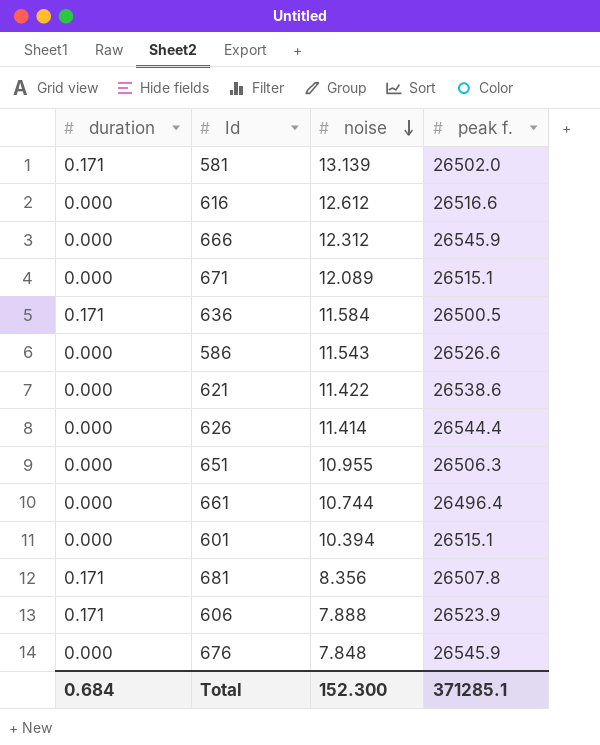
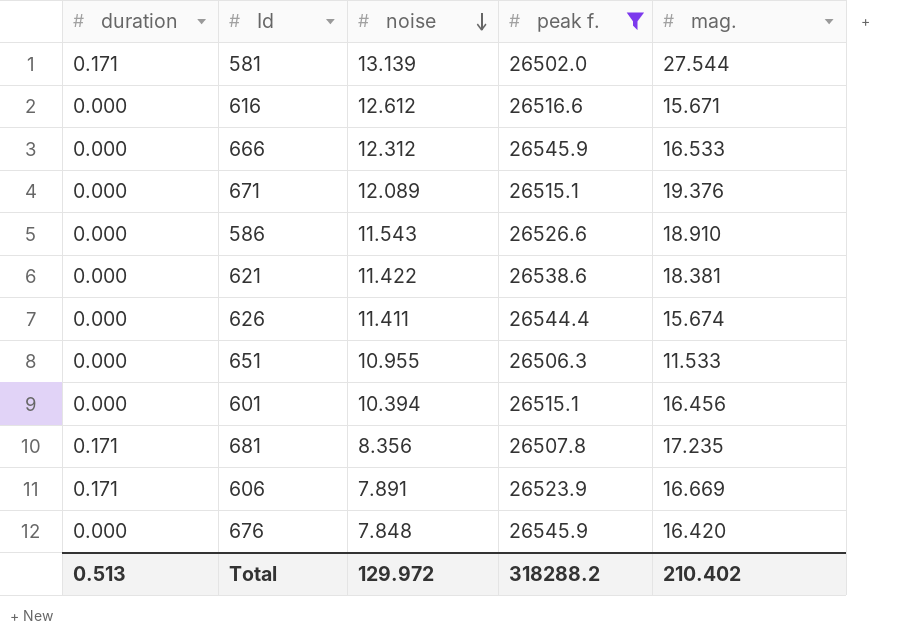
filter: none -> peak f. >= 26502.0
column mag. | position: none -> 5
626 | noise: 11.414 -> 11.411
606 | noise: 7.888 -> 7.891
Total | duration: 0.684 -> 0.513
Total | noise: 152.300 -> 129.972
Total | peak f.: 371285.1 -> 318288.2

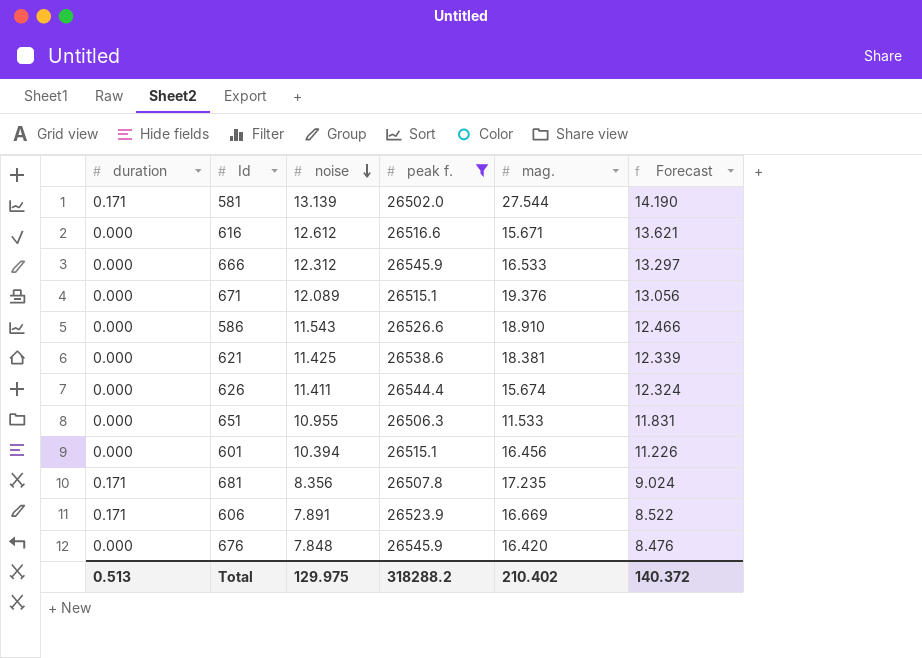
column Forecast | formula: none -> [noise] * 1.08
621 | noise: 11.422 -> 11.425
Total | noise: 129.972 -> 129.975

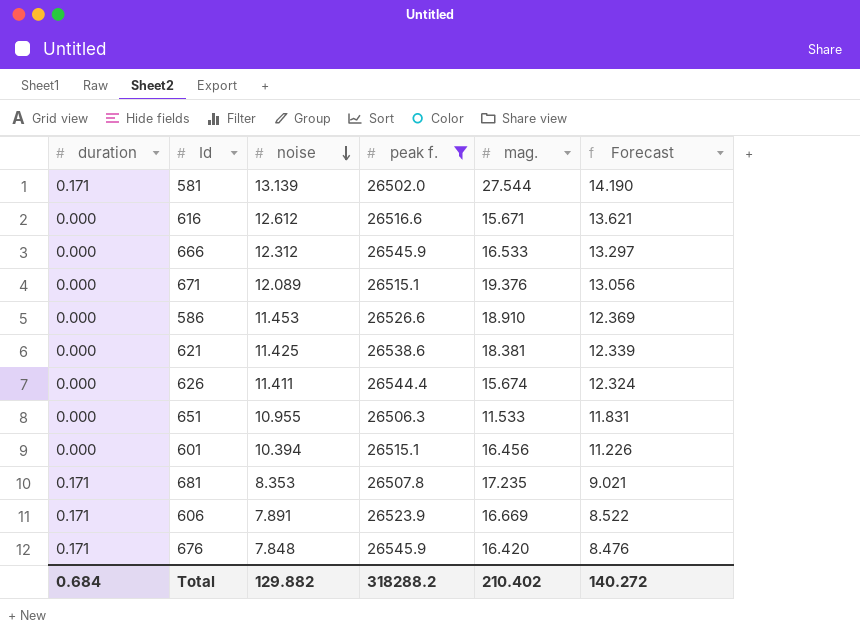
586 | noise: 11.543 -> 11.453
586 | Forecast: 12.466 -> 12.369
681 | noise: 8.356 -> 8.353
681 | Forecast: 9.024 -> 9.021
676 | duration: 0.000 -> 0.171
Total | duration: 0.513 -> 0.684
Total | noise: 129.975 -> 129.882
Total | Forecast: 140.372 -> 140.272

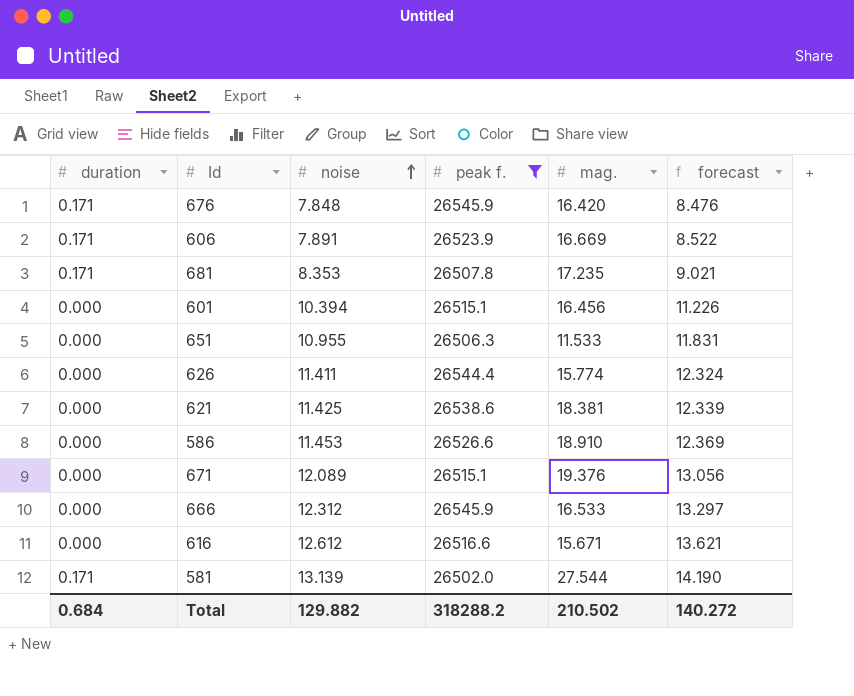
row order: noise descending -> noise ascending
column name: Forecast -> forecast
626 | mag.: 15.674 -> 15.774
Total | mag.: 210.402 -> 210.502

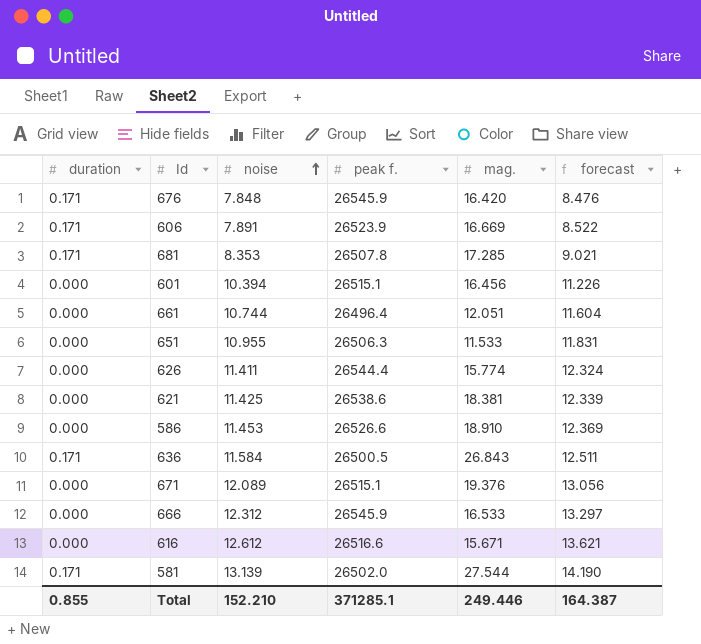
filter: peak f. >= 26502.0 -> none
681 | mag.: 17.235 -> 17.285
Total | duration: 0.684 -> 0.855
Total | noise: 129.882 -> 152.210
Total | peak f.: 318288.2 -> 371285.1
Total | mag.: 210.502 -> 249.446
Total | forecast: 140.272 -> 164.387

